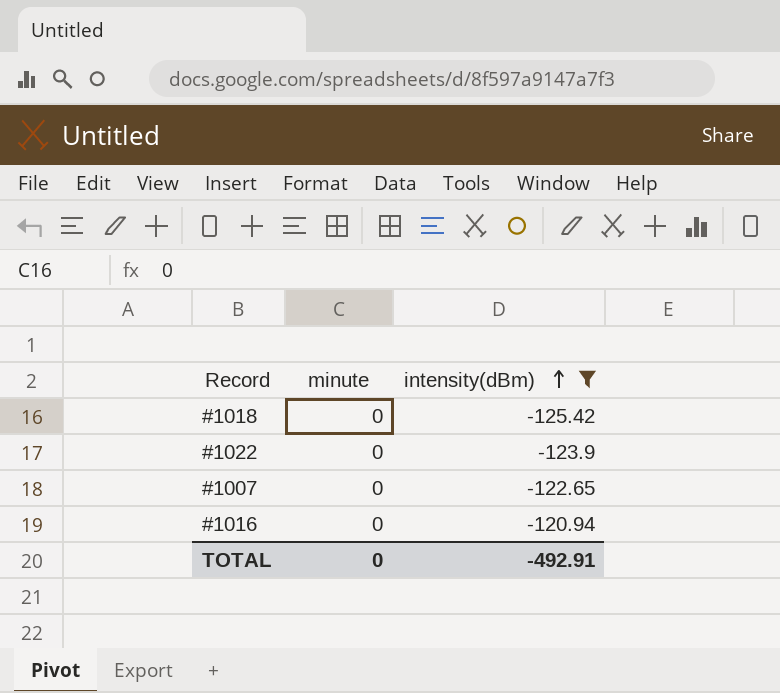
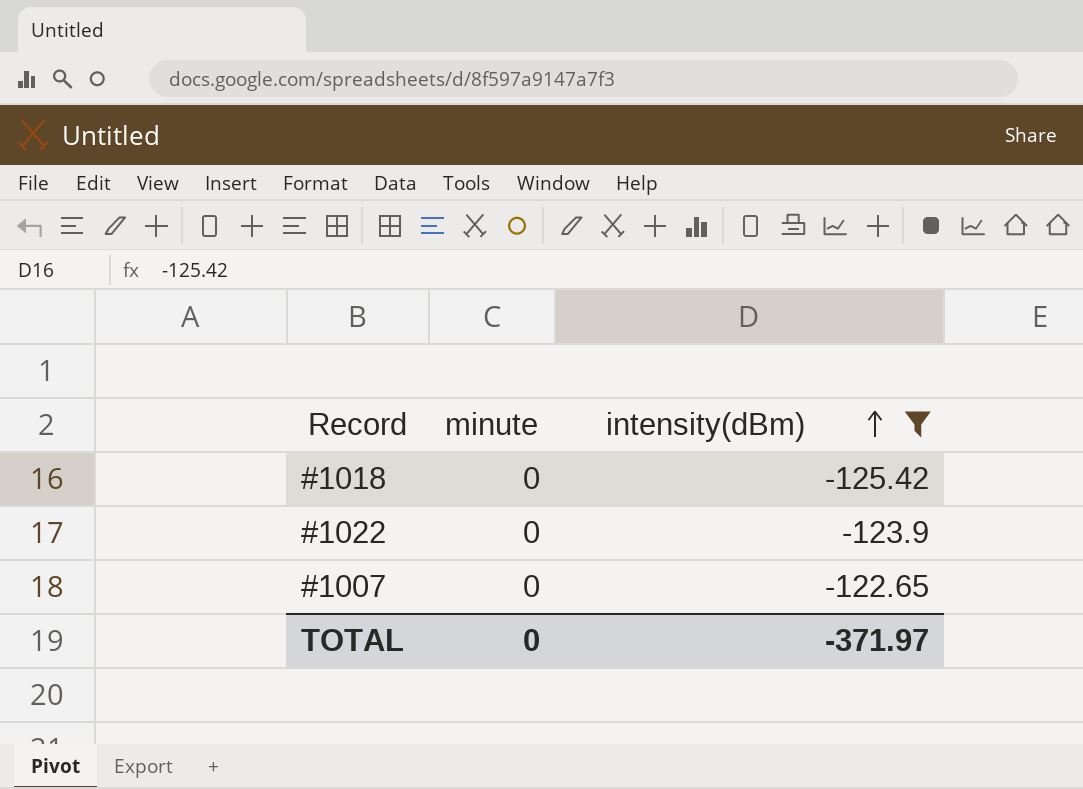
row #1016: 0 | -120.94 -> none
TOTAL | intensity(dBm): -492.91 -> -371.97

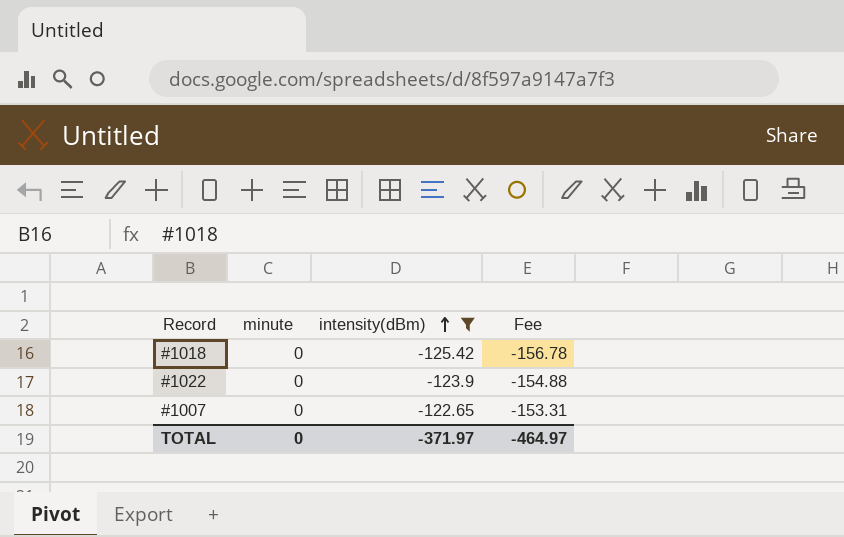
column Fee | formula: none -> [intensity(dBm)] * 1.25

